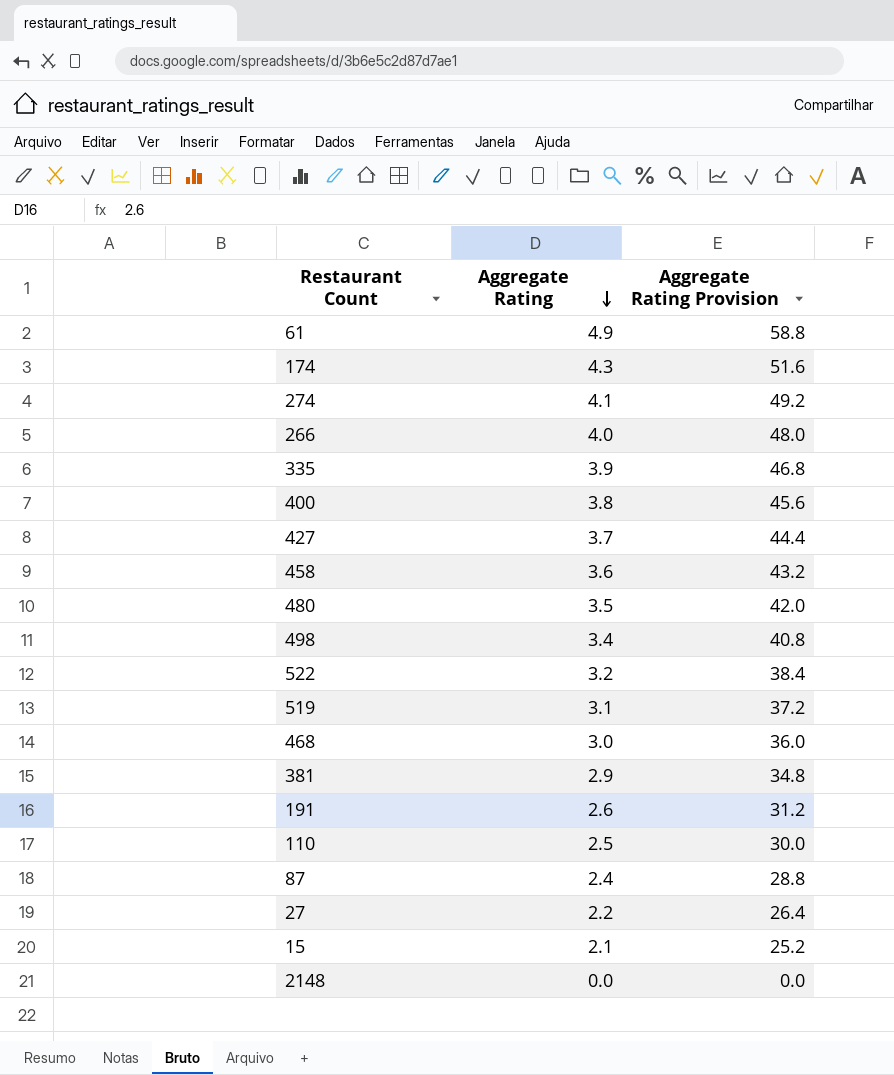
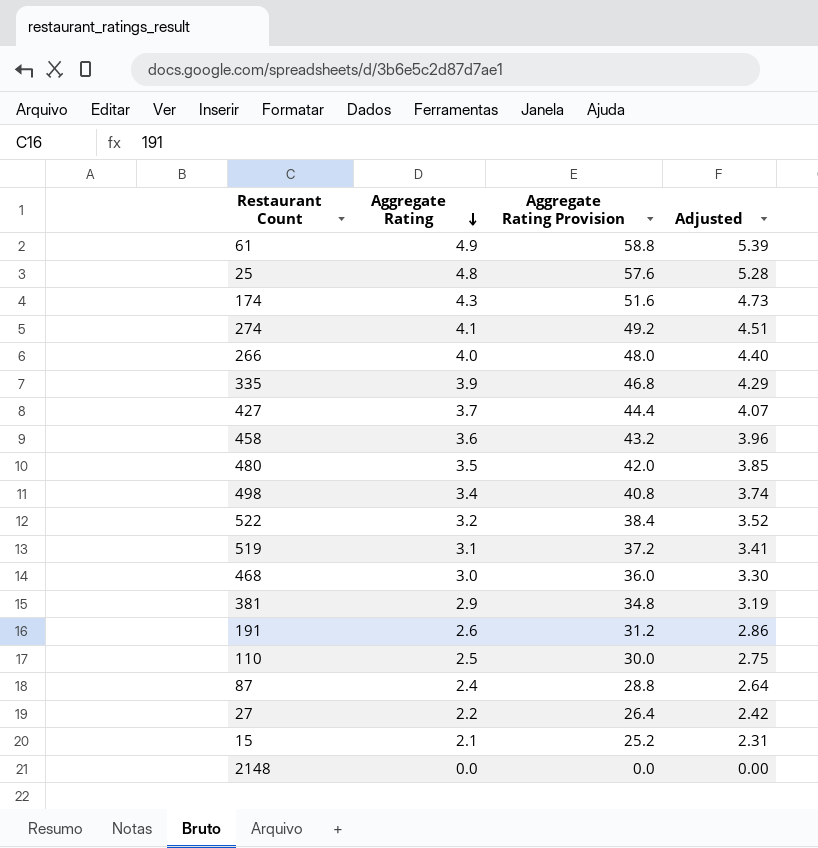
column Adjusted | formula: none -> [Aggregate Rating] * 1.1
row 400: 3.8 | 45.6 -> none
row 25: none -> 4.8 | 57.6 | 5.28

